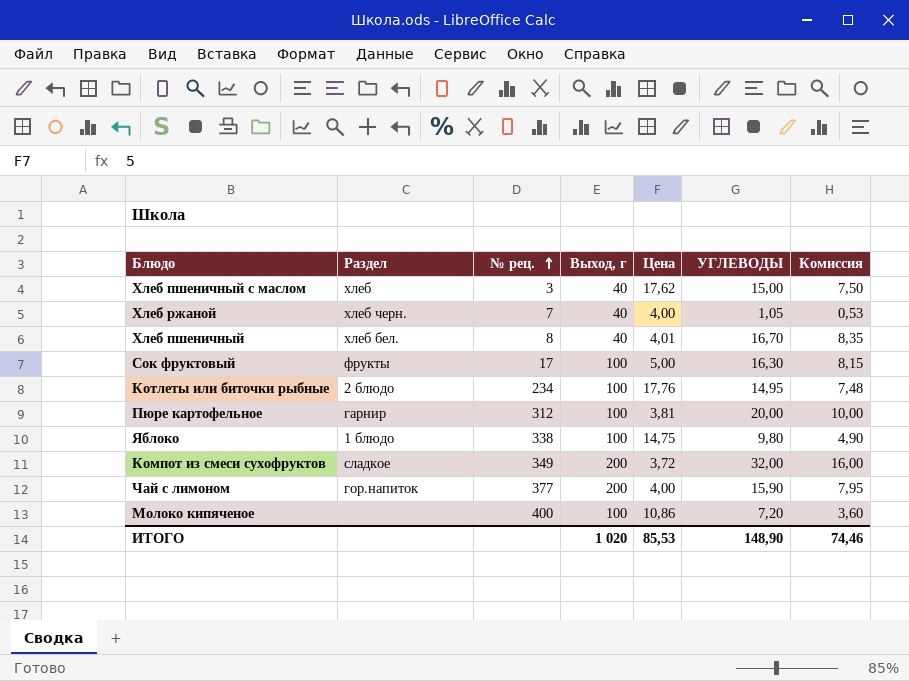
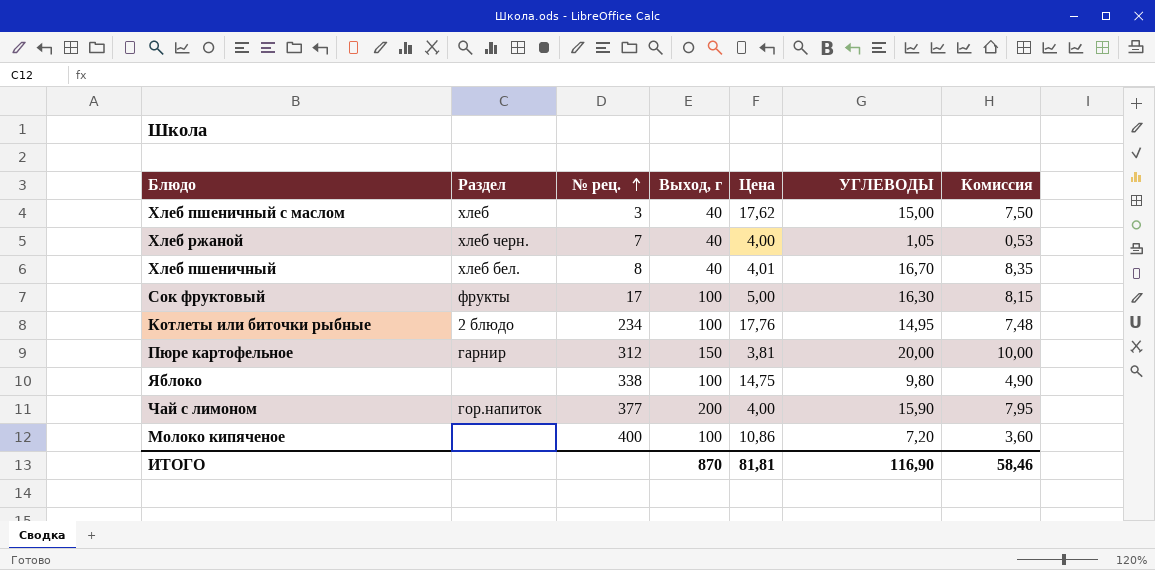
row Компот из смеси сухофруктов: сладкое | 349 | 200 | 3,72 | 32,00 | 16,00 -> none
Пюре картофельное | Выход, г: 100 -> 150
Яблоко | Раздел: 1 блюдо -> none
ИТОГО | Выход, г: 1 020 -> 870
ИТОГО | Цена: 85,53 -> 81,81
ИТОГО | УГЛЕВОДЫ: 148,90 -> 116,90
ИТОГО | Комиссия: 74,46 -> 58,46

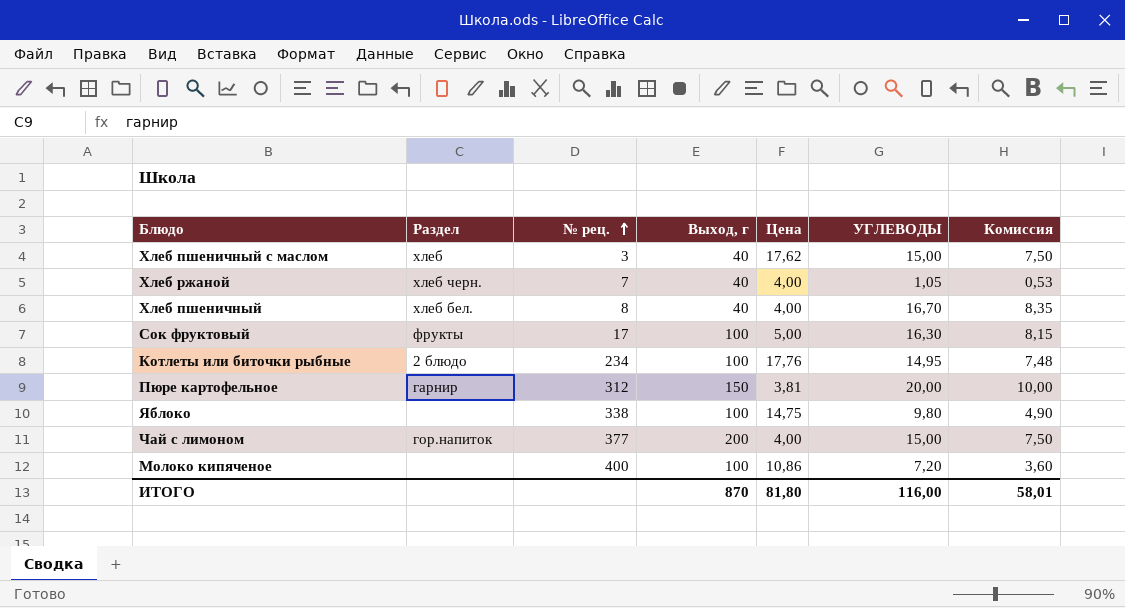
Хлеб пшеничный | Цена: 4,01 -> 4,00
Чай с лимоном | УГЛЕВОДЫ: 15,90 -> 15,00
Чай с лимоном | Комиссия: 7,95 -> 7,50
ИТОГО | Цена: 81,81 -> 81,80
ИТОГО | УГЛЕВОДЫ: 116,90 -> 116,00
ИТОГО | Комиссия: 58,46 -> 58,01

